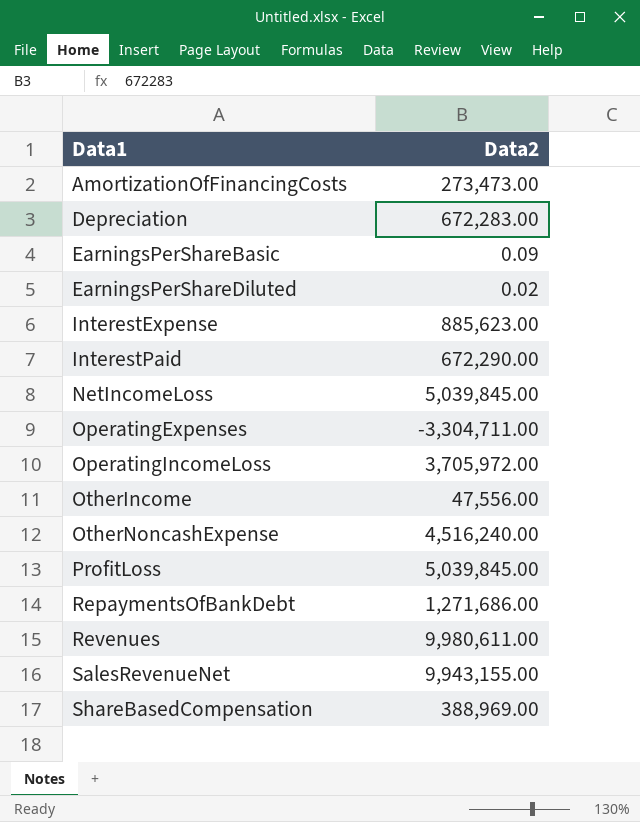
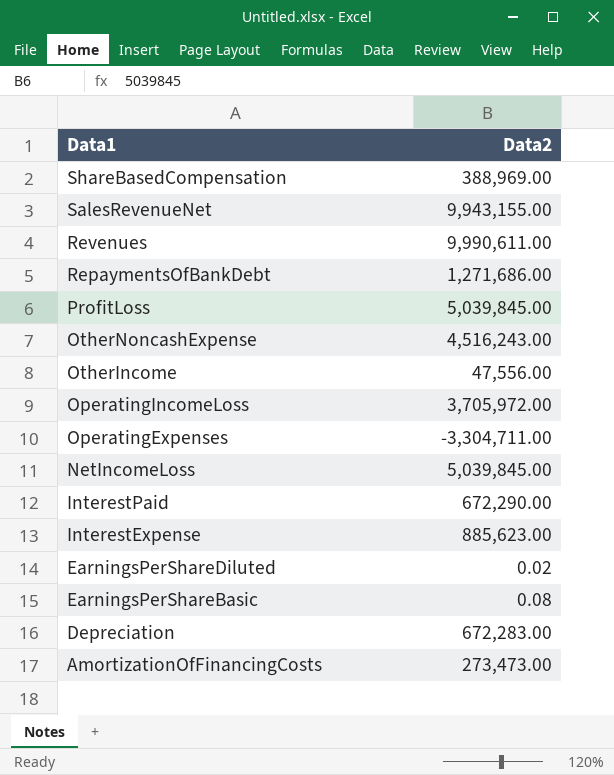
row order: Data1 ascending -> Data1 descending
Revenues | Data2: 9,980,611.00 -> 9,990,611.00
OtherNoncashExpense | Data2: 4,516,240.00 -> 4,516,243.00
EarningsPerShareBasic | Data2: 0.09 -> 0.08

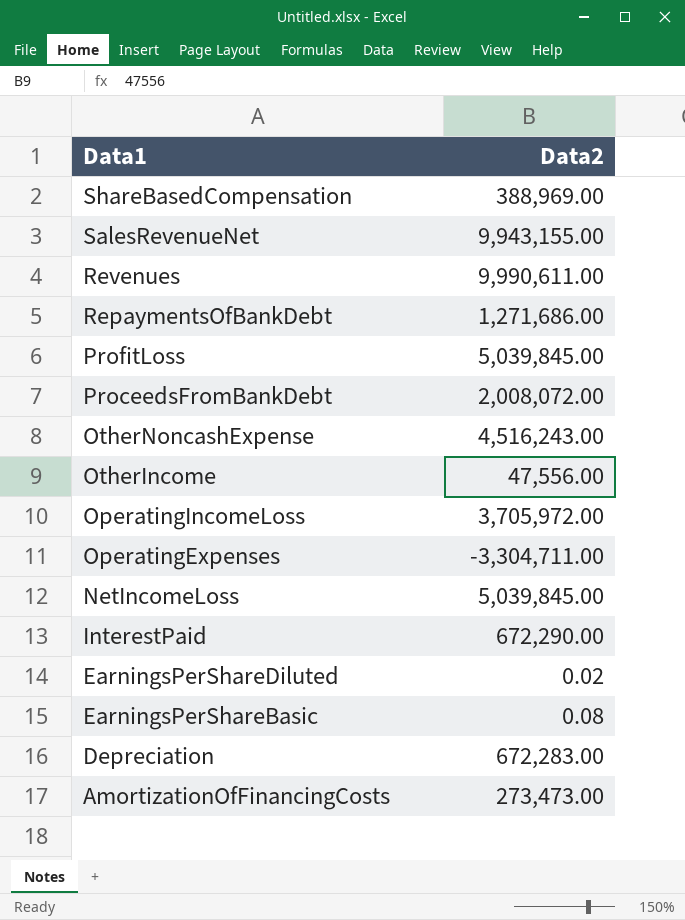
row InterestExpense: 885,623.00 -> none
row ProceedsFromBankDebt: none -> 2,008,072.00

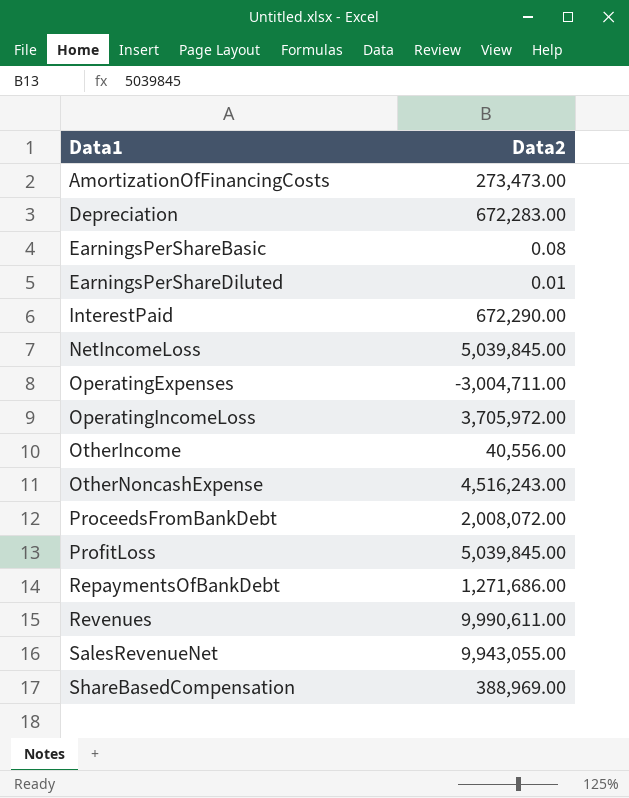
row order: Data1 descending -> Data1 ascending
EarningsPerShareDiluted | Data2: 0.02 -> 0.01
OperatingExpenses | Data2: -3,304,711.00 -> -3,004,711.00
OtherIncome | Data2: 47,556.00 -> 40,556.00
SalesRevenueNet | Data2: 9,943,155.00 -> 9,943,055.00

